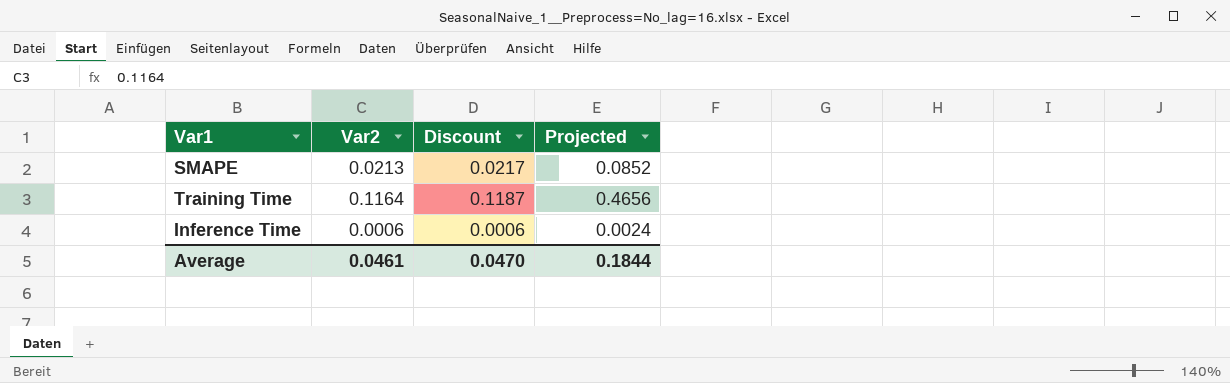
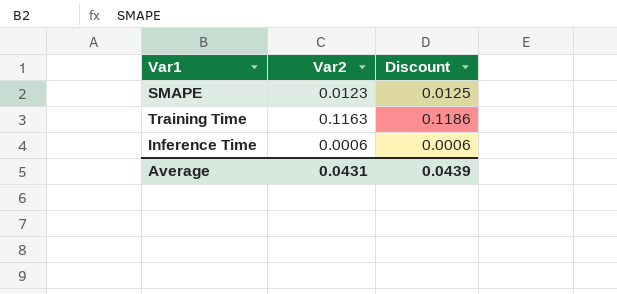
column Projected | formula: [Var2] * 4 -> none
SMAPE | Var2: 0.0213 -> 0.0123
SMAPE | Discount: 0.0217 -> 0.0125
Training Time | Var2: 0.1164 -> 0.1163
Training Time | Discount: 0.1187 -> 0.1186
Average | Var2: 0.0461 -> 0.0431
Average | Discount: 0.0470 -> 0.0439

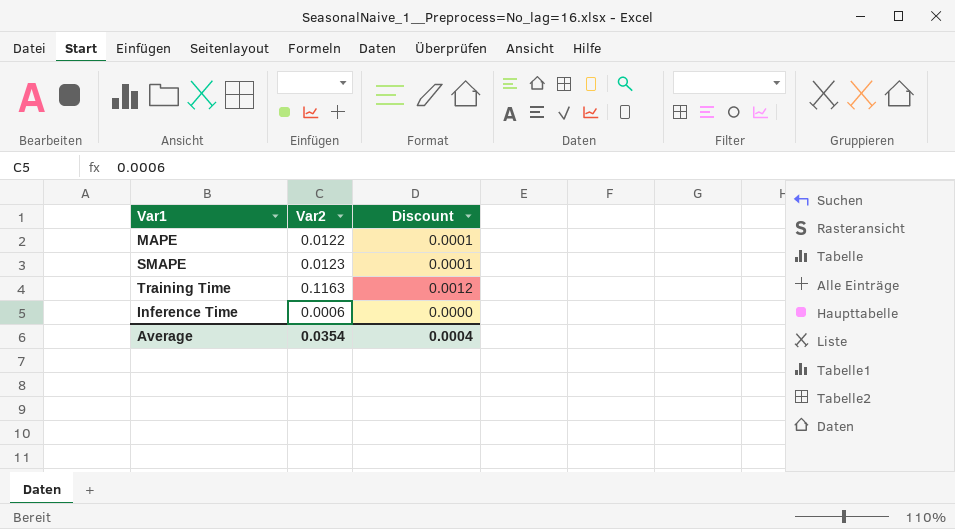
column Discount | formula: [Var2] * 1.02 -> [Var2] * 0.01
row MAPE: none -> 0.0122 | 0.0001
Average | Var2: 0.0431 -> 0.0354
Average | Discount: 0.0439 -> 0.0004

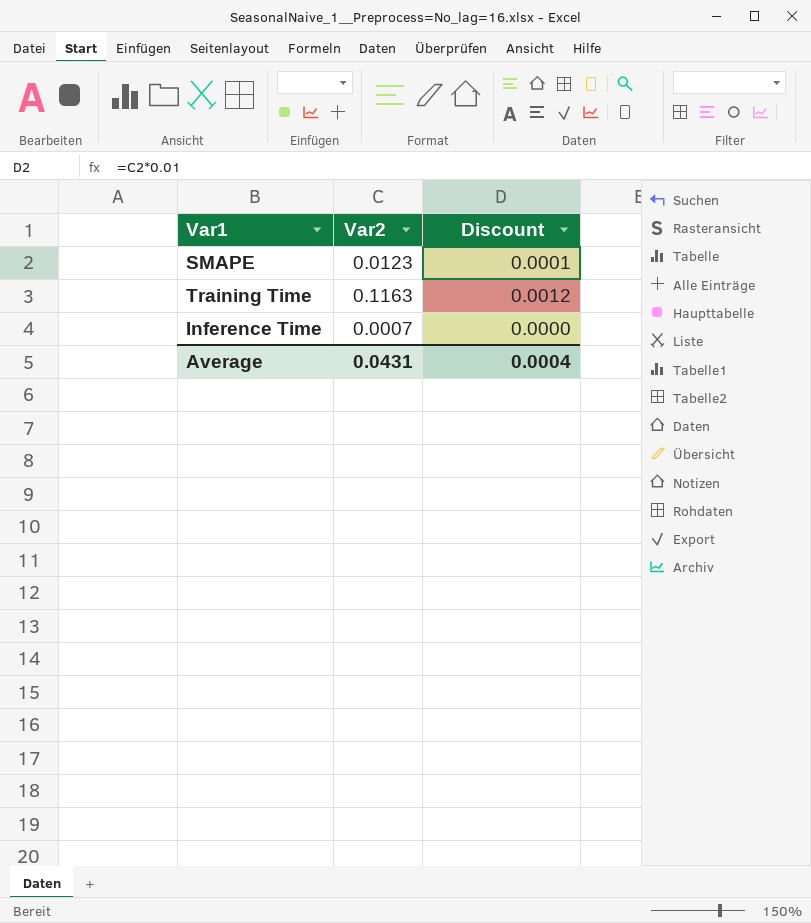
row MAPE: 0.0122 | 0.0001 -> none
Inference Time | Var2: 0.0006 -> 0.0007
Average | Var2: 0.0354 -> 0.0431

